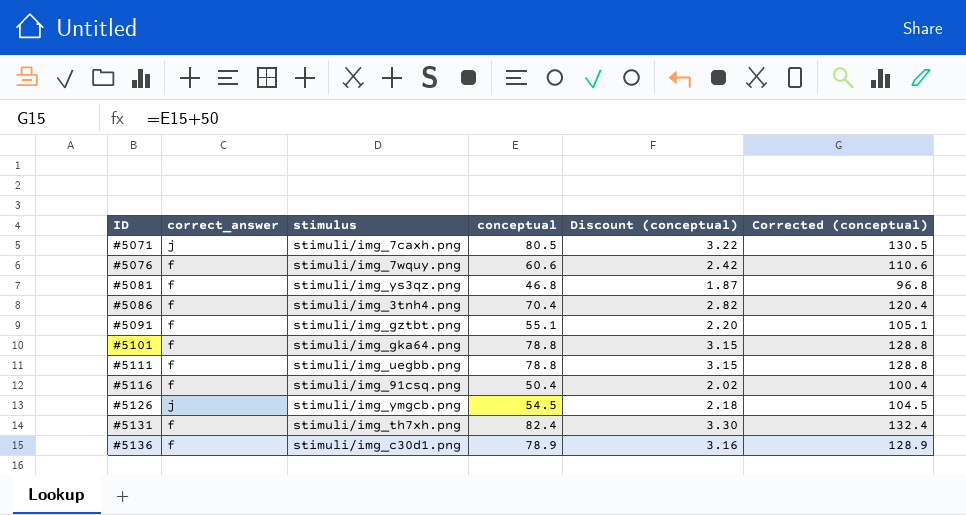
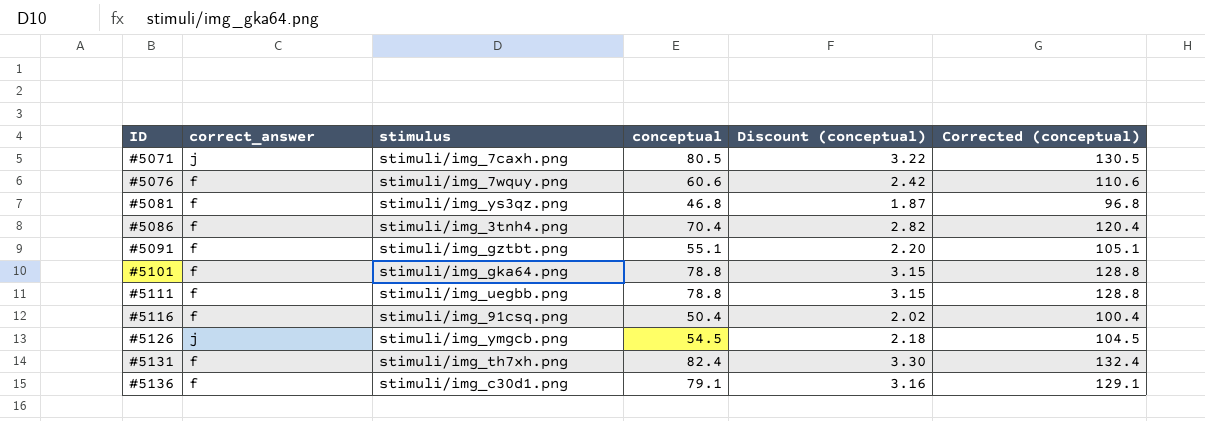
#5136 | conceptual: 78.9 -> 79.1
#5136 | Corrected (conceptual): 128.9 -> 129.1

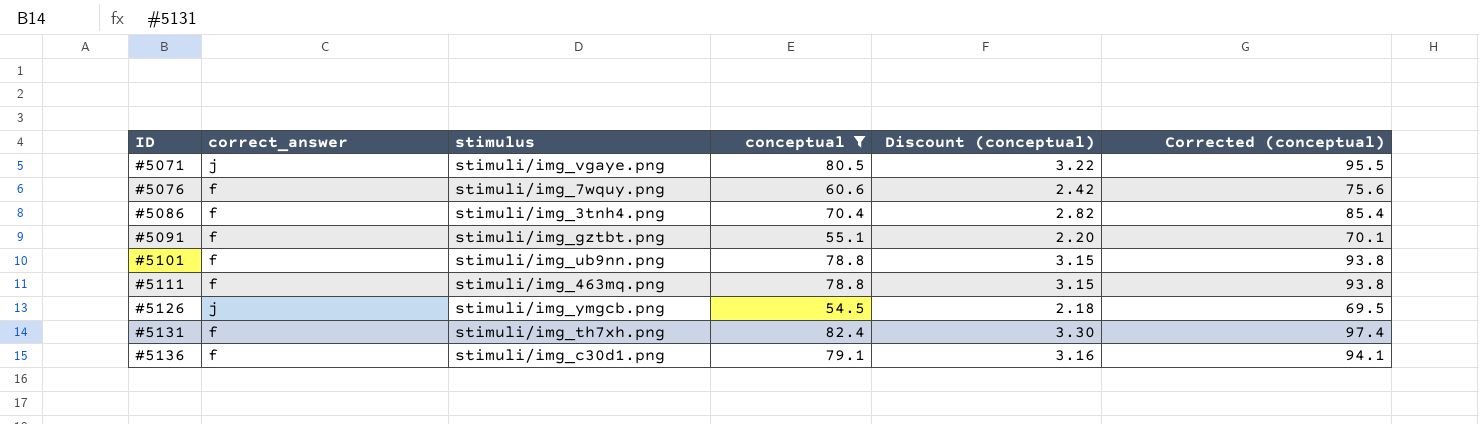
filter: none -> conceptual >= 54.5
column Corrected (conceptual) | formula: [conceptual] + 50 -> [conceptual] + 15
#5071 | stimulus: stimuli/img_7caxh.png -> stimuli/img_vgaye.png
#5101 | stimulus: stimuli/img_gka64.png -> stimuli/img_ub9nn.png
#5111 | stimulus: stimuli/img_uegbb.png -> stimuli/img_463mq.png

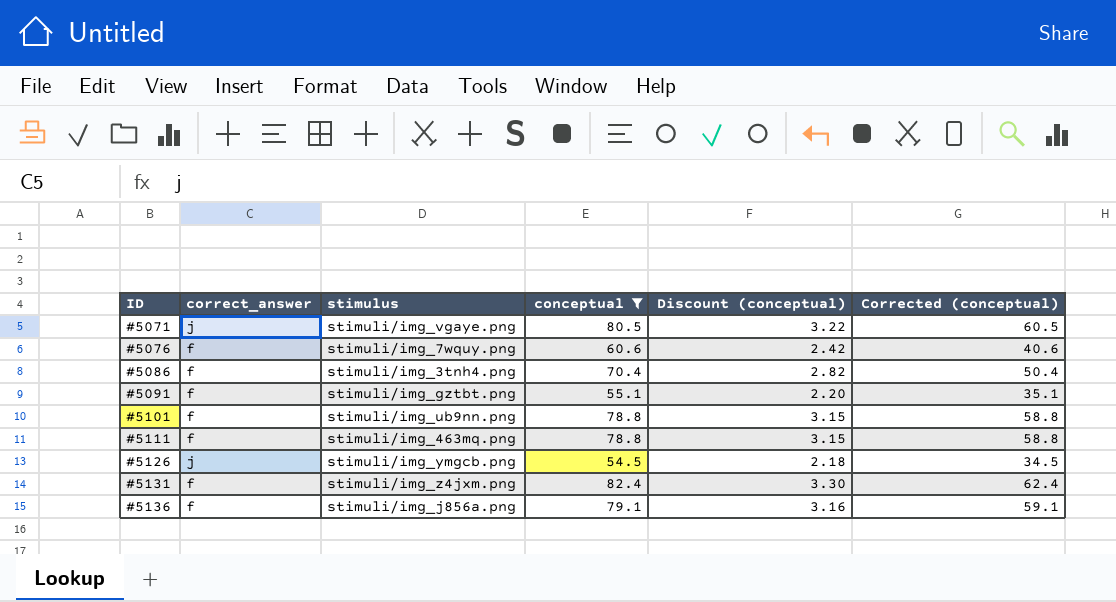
column Corrected (conceptual) | formula: [conceptual] + 15 -> [conceptual] - 20
#5131 | stimulus: stimuli/img_th7xh.png -> stimuli/img_z4jxm.png
#5136 | stimulus: stimuli/img_c30d1.png -> stimuli/img_j856a.png

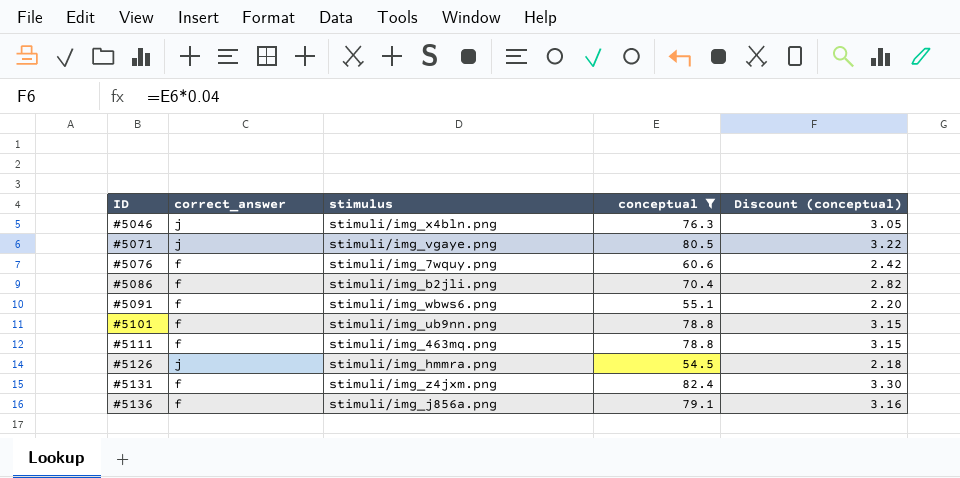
column Corrected (conceptual) | formula: [conceptual] - 20 -> none
row #5046: none -> j | stimuli/img_x4bln.png | 76.3 | 3.05
#5086 | stimulus: stimuli/img_3tnh4.png -> stimuli/img_b2jli.png
#5091 | stimulus: stimuli/img_gztbt.png -> stimuli/img_wbws6.png
#5126 | stimulus: stimuli/img_ymgcb.png -> stimuli/img_hmmra.png

